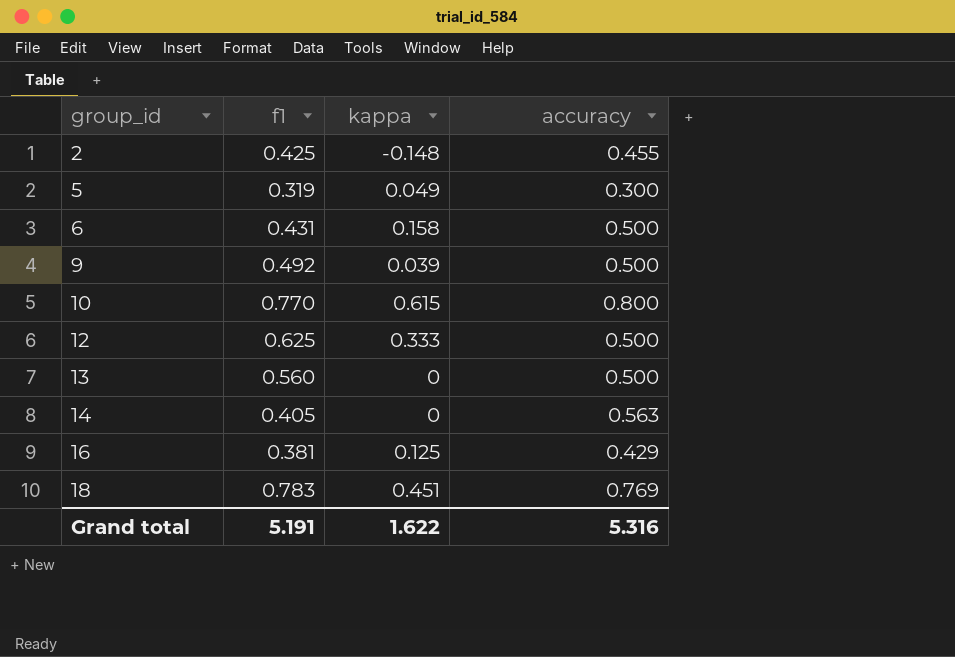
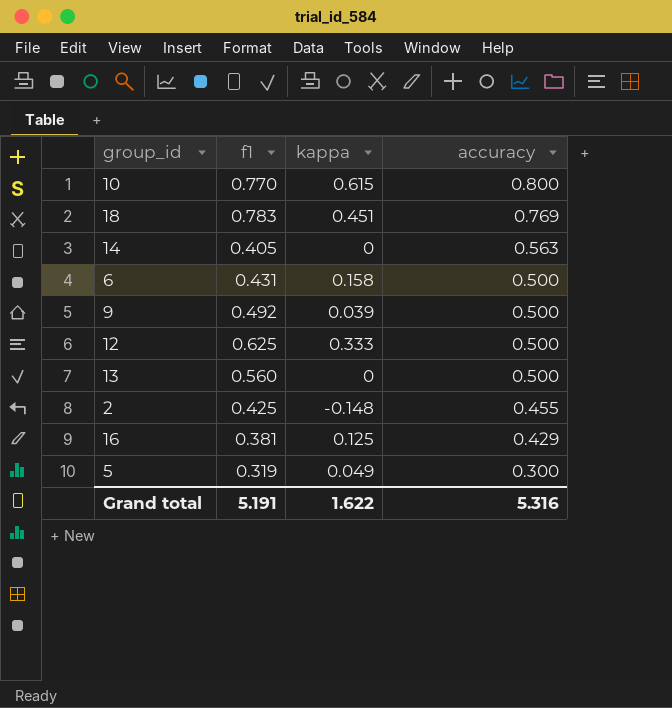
row order: group_id ascending -> accuracy descending

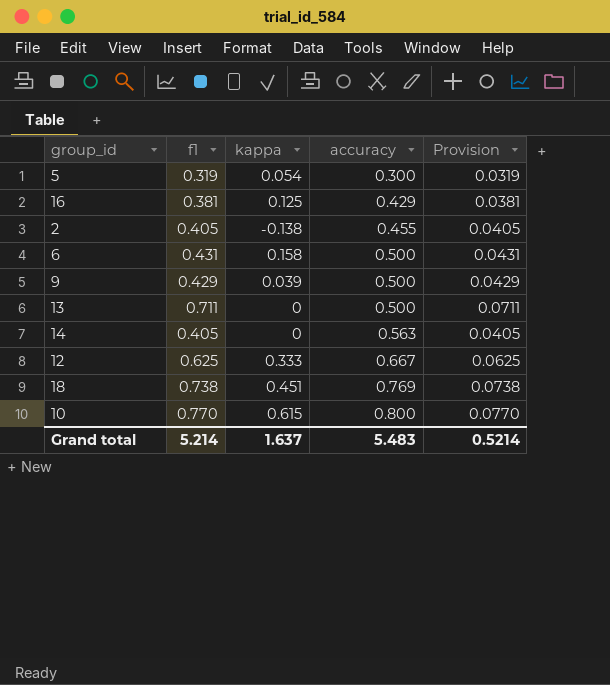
row order: accuracy descending -> accuracy ascending
column Provision | formula: none -> [f1] * 0.1
5 | kappa: 0.049 -> 0.054
2 | f1: 0.425 -> 0.405
2 | kappa: -0.148 -> -0.138
9 | f1: 0.492 -> 0.429
13 | f1: 0.560 -> 0.711
12 | accuracy: 0.500 -> 0.667
18 | f1: 0.783 -> 0.738
Grand total | f1: 5.191 -> 5.214
Grand total | kappa: 1.622 -> 1.637
Grand total | accuracy: 5.316 -> 5.483

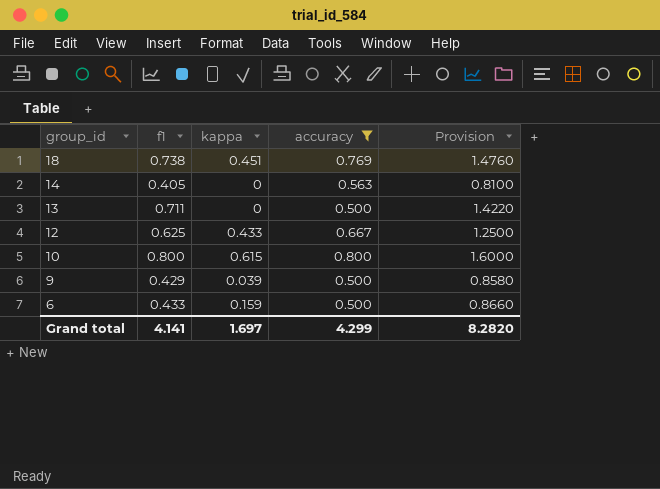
filter: none -> accuracy >= 0.500
row order: accuracy ascending -> group_id descending
column Provision | formula: [f1] * 0.1 -> [f1] * 2
12 | kappa: 0.333 -> 0.433
10 | f1: 0.770 -> 0.800
6 | f1: 0.431 -> 0.433
6 | kappa: 0.158 -> 0.159
Grand total | f1: 5.214 -> 4.141
Grand total | kappa: 1.637 -> 1.697
Grand total | accuracy: 5.483 -> 4.299
Grand total | Provision: 0.5214 -> 8.2820

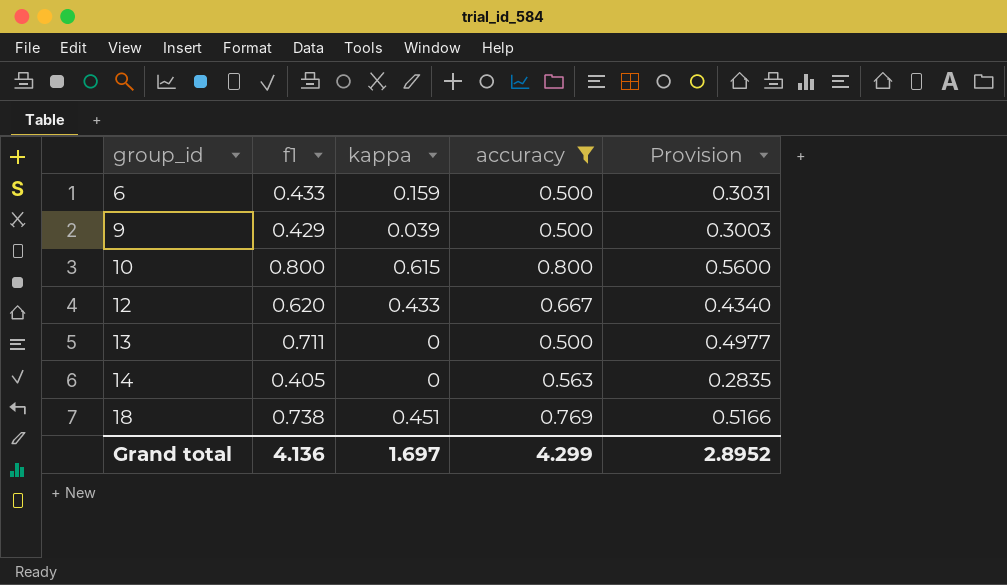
row order: group_id descending -> group_id ascending
column Provision | formula: [f1] * 2 -> [f1] * 0.7
12 | f1: 0.625 -> 0.620
Grand total | f1: 4.141 -> 4.136
Grand total | Provision: 8.2820 -> 2.8952

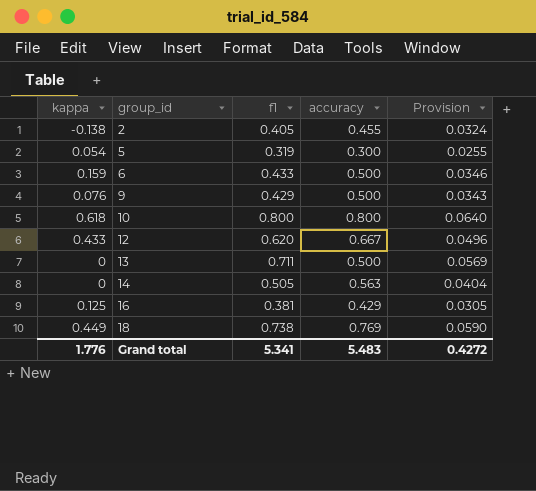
filter: accuracy >= 0.500 -> none
column kappa | position: 3 -> 1
column Provision | formula: [f1] * 0.7 -> [f1] * 0.08
9 | kappa: 0.039 -> 0.076
10 | kappa: 0.615 -> 0.618
14 | f1: 0.405 -> 0.505
18 | kappa: 0.451 -> 0.449
Grand total | kappa: 1.697 -> 1.776
Grand total | f1: 4.136 -> 5.341
Grand total | accuracy: 4.299 -> 5.483
Grand total | Provision: 2.8952 -> 0.4272

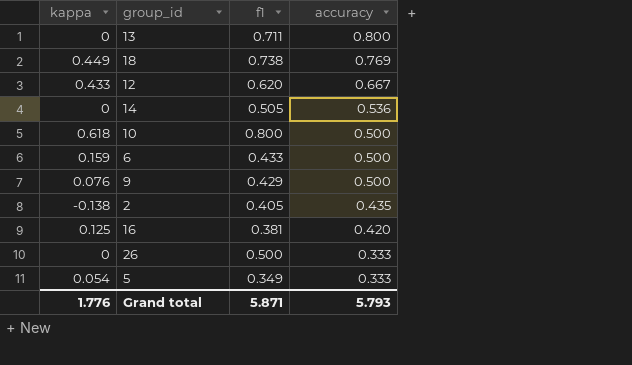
row order: group_id ascending -> accuracy descending
column Provision | formula: [f1] * 0.08 -> none
13 | accuracy: 0.500 -> 0.800
14 | accuracy: 0.563 -> 0.536
10 | accuracy: 0.800 -> 0.500
2 | accuracy: 0.455 -> 0.435
16 | accuracy: 0.429 -> 0.420
row 26: none -> 0 | 0.500 | 0.333
5 | f1: 0.319 -> 0.349
5 | accuracy: 0.300 -> 0.333
Grand total | f1: 5.341 -> 5.871
Grand total | accuracy: 5.483 -> 5.793

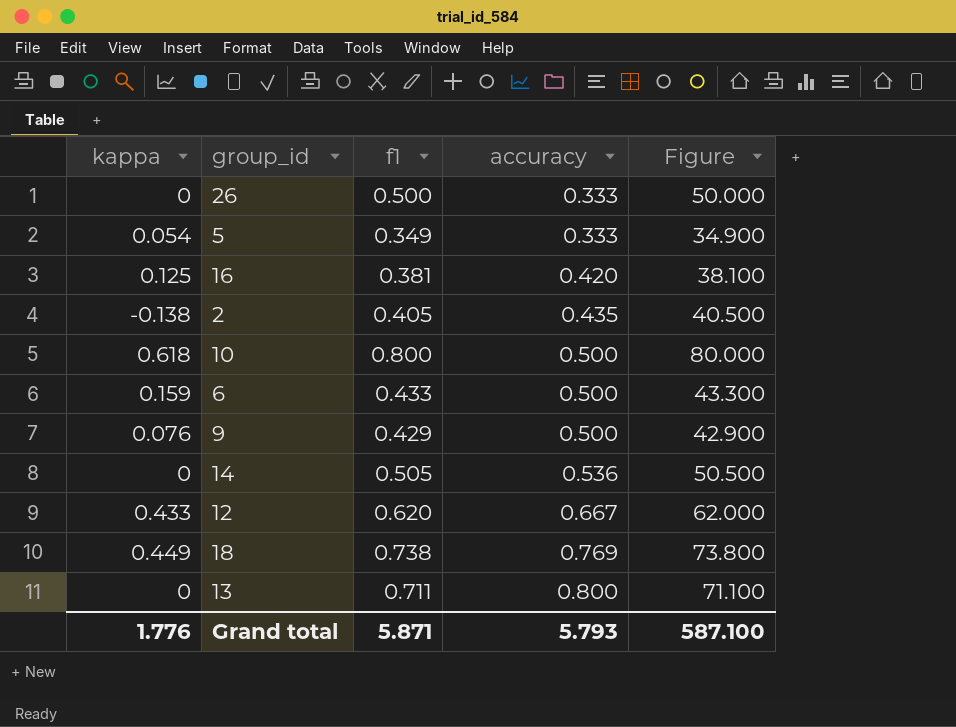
row order: accuracy descending -> accuracy ascending
column Figure | formula: none -> [f1] * 100

